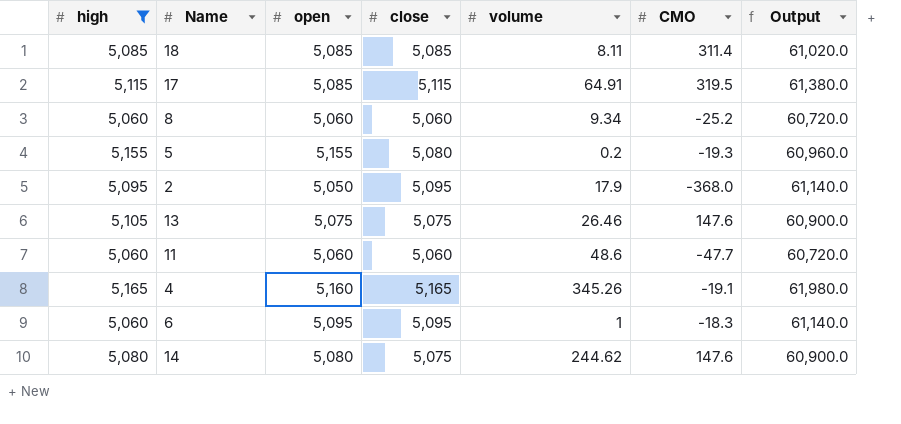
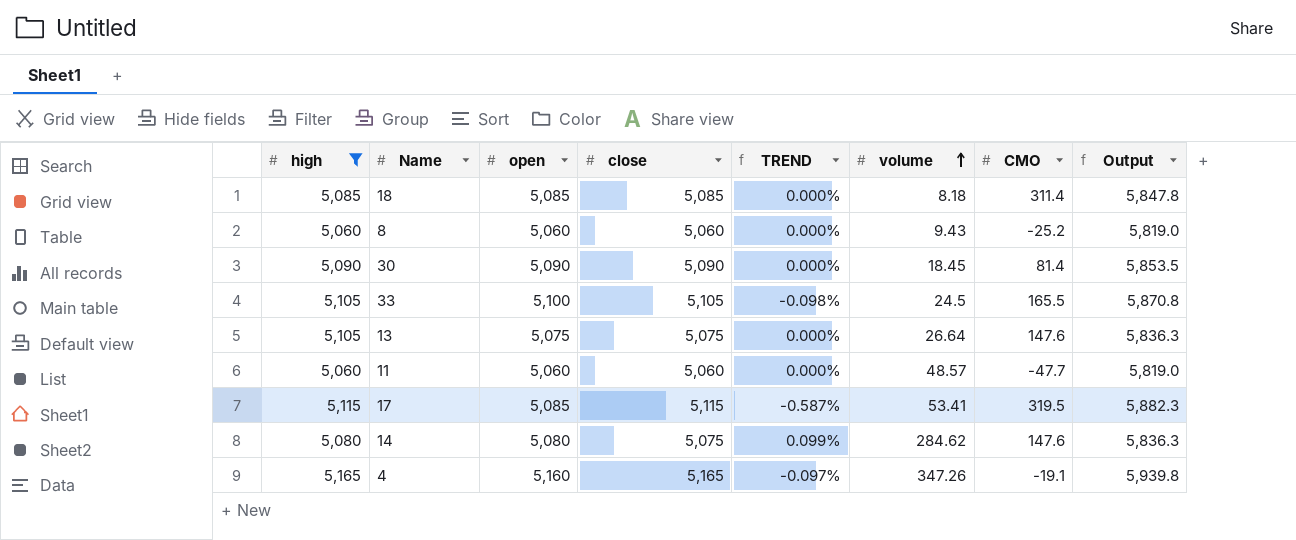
row order: none -> volume ascending
column TREND | formula: none -> ([open] - [close]) / [close]
column Output | formula: [close] * 12 -> [close] * 1.15
row 5: 5,155 | 5,155 | 5,080 | 0.2 | -19.3 | 60,960.0 -> none
row 2: 5,095 | 5,050 | 5,095 | 17.9 | -368.0 | 61,140.0 -> none
row 6: 5,060 | 5,095 | 5,095 | 1 | -18.3 | 61,140.0 -> none
18 | volume: 8.11 -> 8.18
8 | volume: 9.34 -> 9.43
row 30: none -> 5,090 | 5,090 | 5,090 | 0.000% | 18.45 | 81.4 | 5,853.5
row 33: none -> 5,105 | 5,100 | 5,105 | -0.098% | 24.5 | 165.5 | 5,870.8
13 | volume: 26.46 -> 26.64
11 | volume: 48.6 -> 48.57
17 | volume: 64.91 -> 53.41
14 | volume: 244.62 -> 284.62
4 | volume: 345.26 -> 347.26

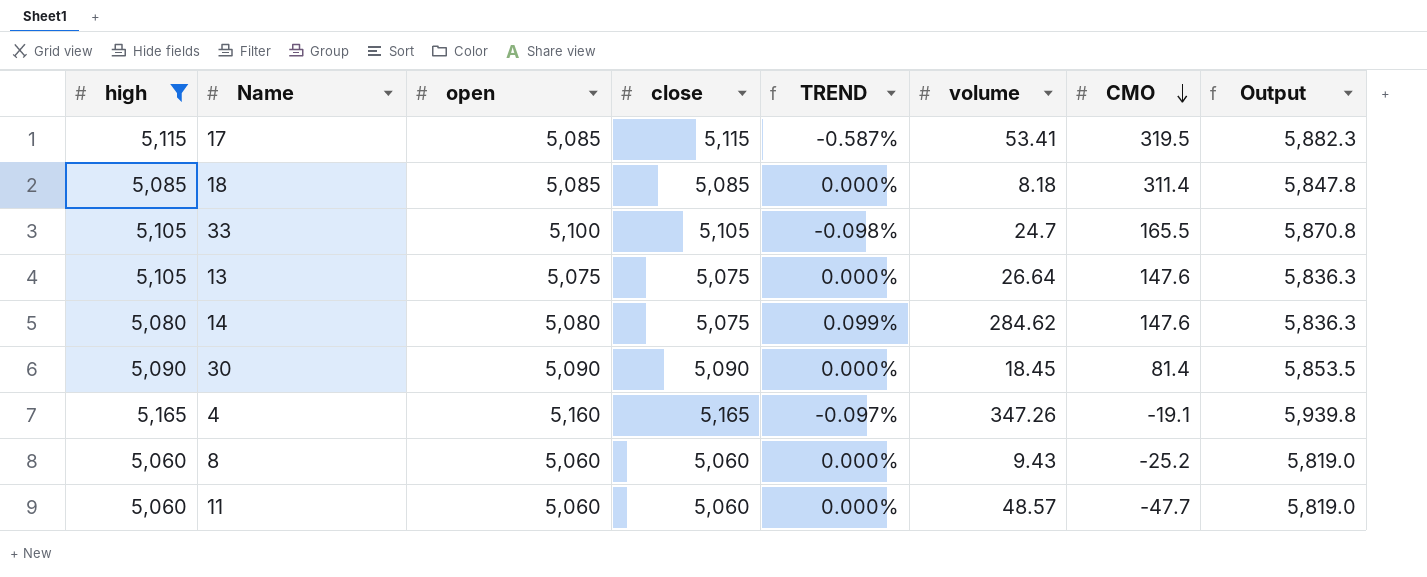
row order: volume ascending -> CMO descending
33 | volume: 24.5 -> 24.7

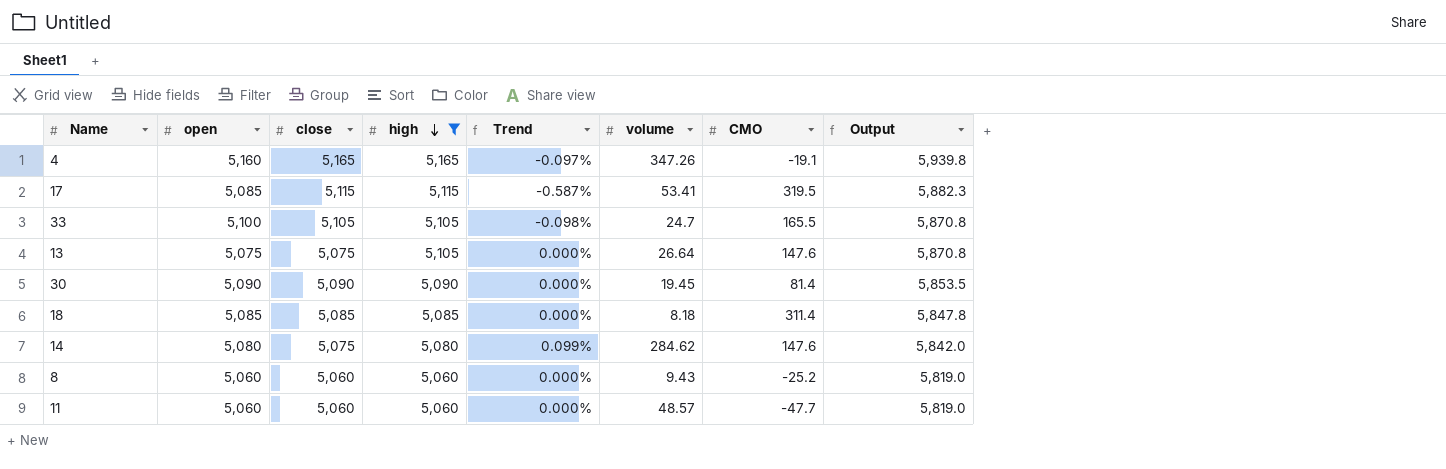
row order: CMO descending -> high descending
column high | position: 1 -> 4
column name: TREND -> Trend
column Output | formula: [close] * 1.15 -> [high] * 1.15
30 | volume: 18.45 -> 19.45

